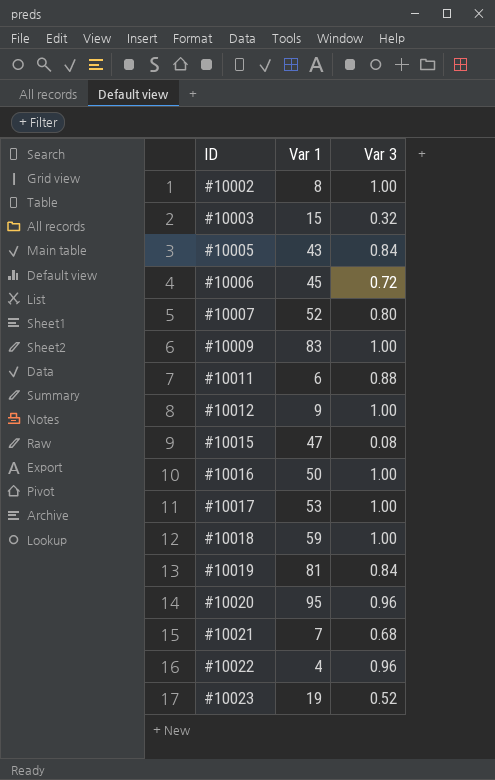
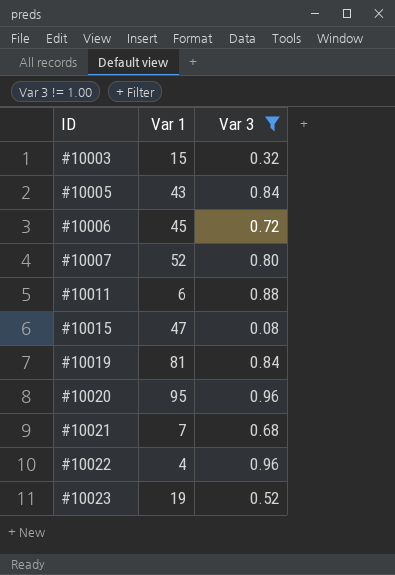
filter: none -> Var 3 != 1.00

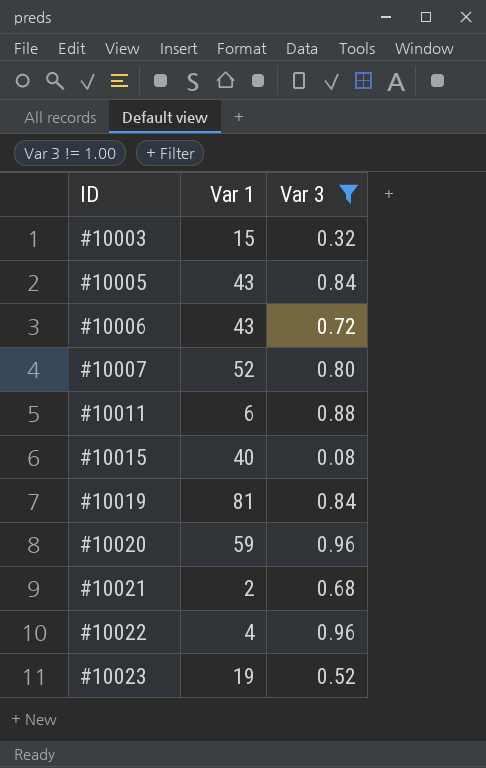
#10006 | Var 1: 45 -> 43
#10015 | Var 1: 47 -> 40
#10020 | Var 1: 95 -> 59
#10021 | Var 1: 7 -> 2

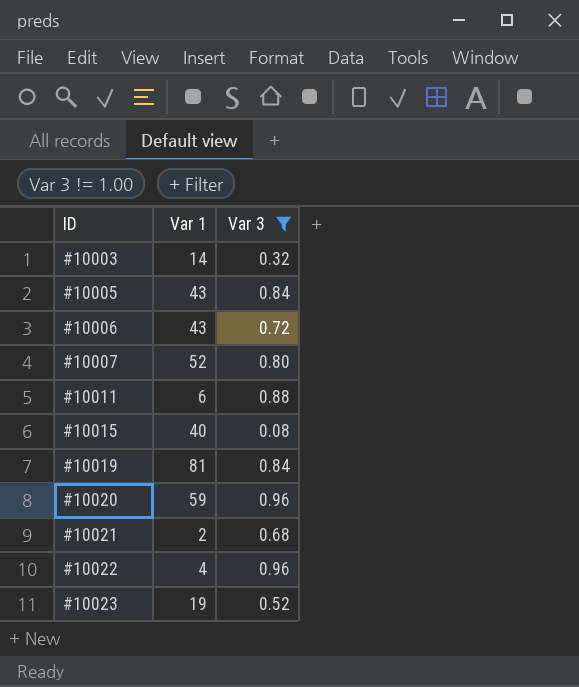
#10003 | Var 1: 15 -> 14

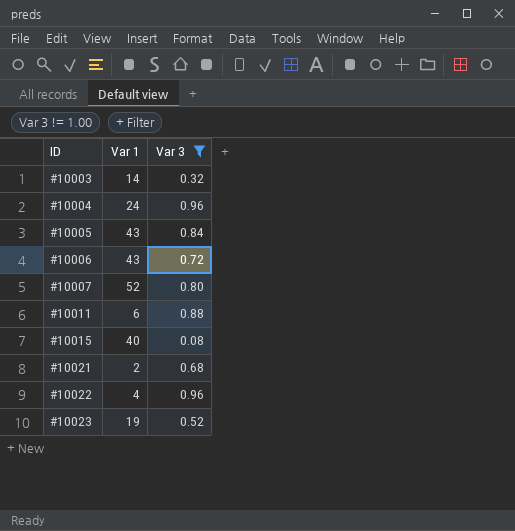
row #10019: 81 | 0.84 -> none
row #10020: 59 | 0.96 -> none
row #10004: none -> 24 | 0.96

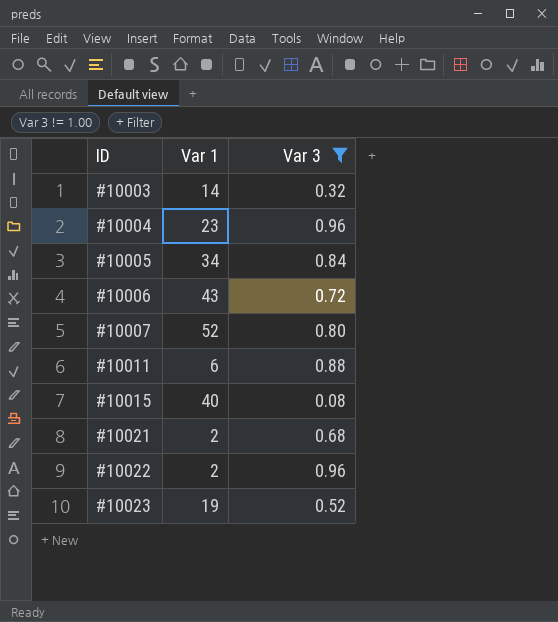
#10004 | Var 1: 24 -> 23
#10005 | Var 1: 43 -> 34
#10022 | Var 1: 4 -> 2

